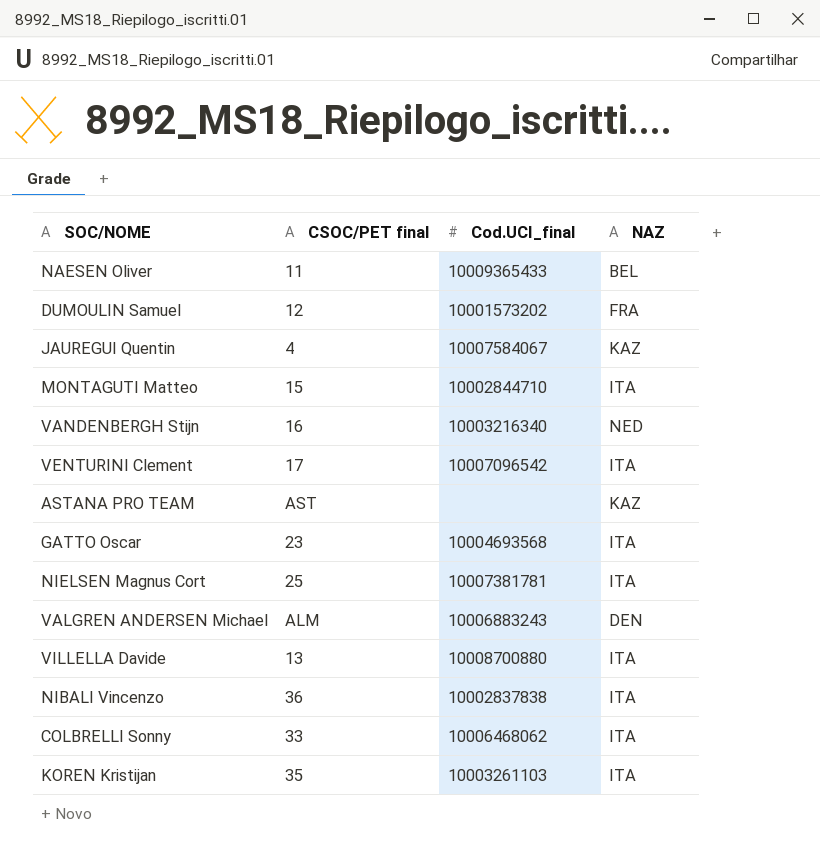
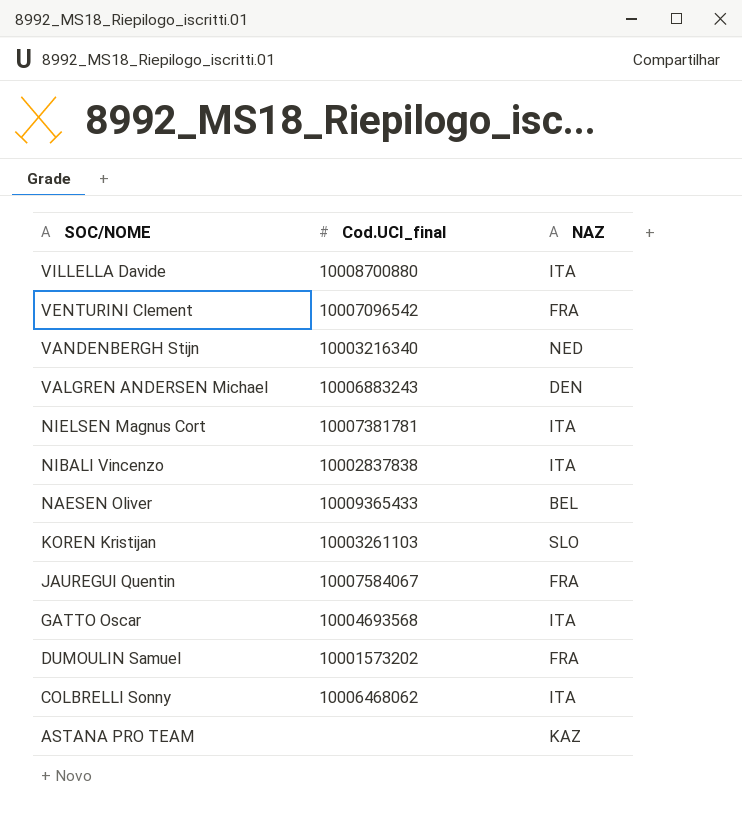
row order: none -> SOC/NOME descending
column CSOC/PET final | position: 2 -> none
row MONTAGUTI Matteo: 15 | 10002844710 | ITA -> none
VENTURINI Clement | NAZ: ITA -> FRA
KOREN Kristijan | NAZ: ITA -> SLO
JAUREGUI Quentin | NAZ: KAZ -> FRA

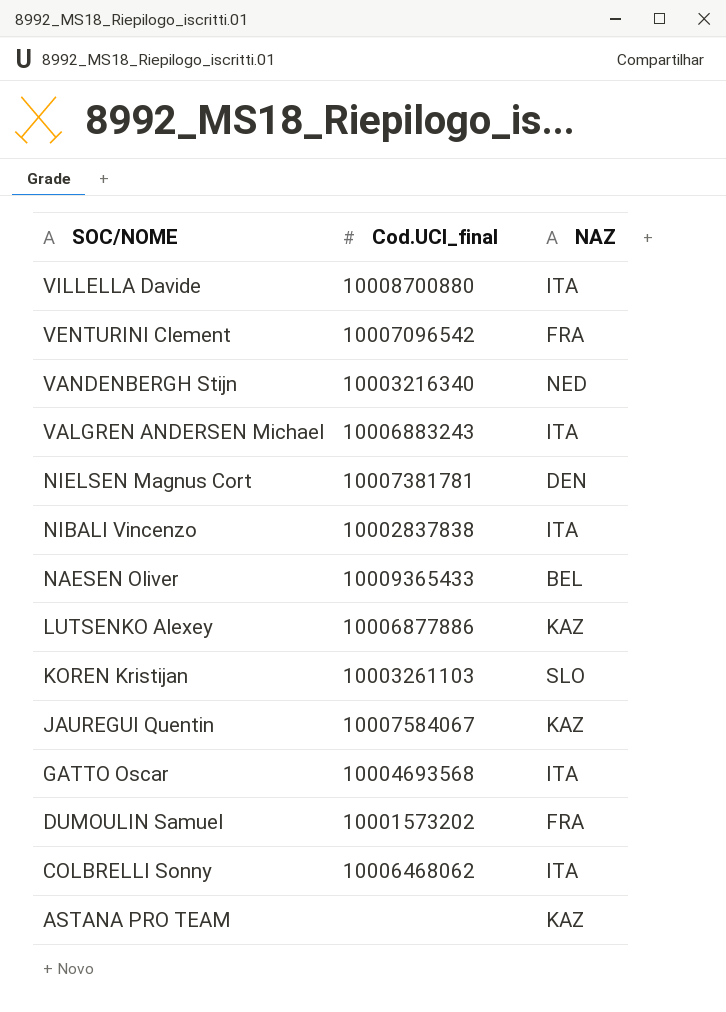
VALGREN ANDERSEN Michael | NAZ: DEN -> ITA
NIELSEN Magnus Cort | NAZ: ITA -> DEN
row LUTSENKO Alexey: none -> 10006877886 | KAZ
JAUREGUI Quentin | NAZ: FRA -> KAZ

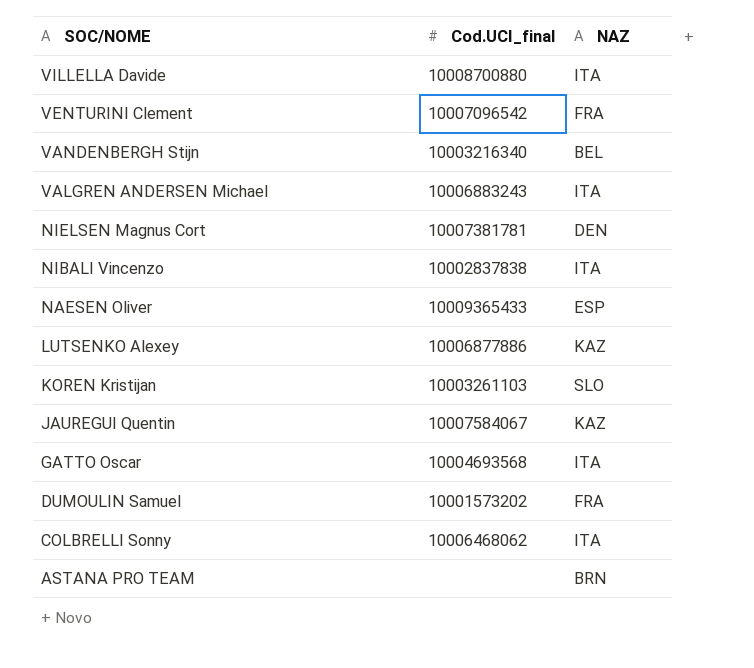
VANDENBERGH Stijn | NAZ: NED -> BEL
NAESEN Oliver | NAZ: BEL -> ESP
ASTANA PRO TEAM | NAZ: KAZ -> BRN

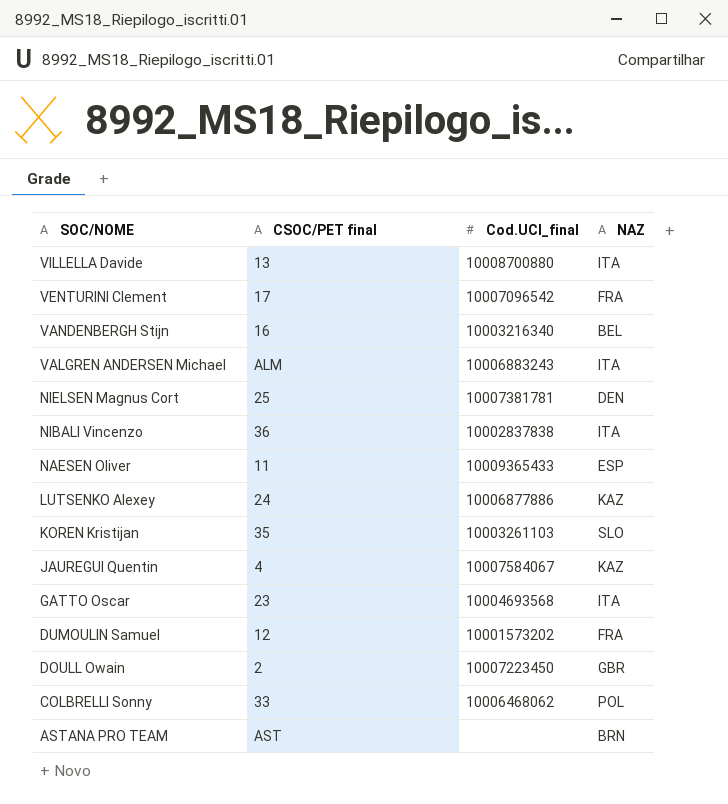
column CSOC/PET final | position: none -> 2
row DOULL Owain: none -> 2 | 10007223450 | GBR
COLBRELLI Sonny | NAZ: ITA -> POL

